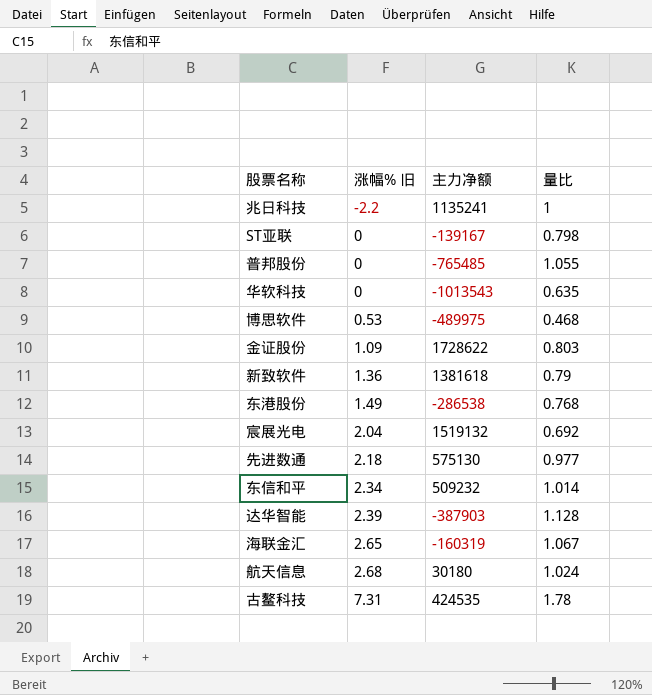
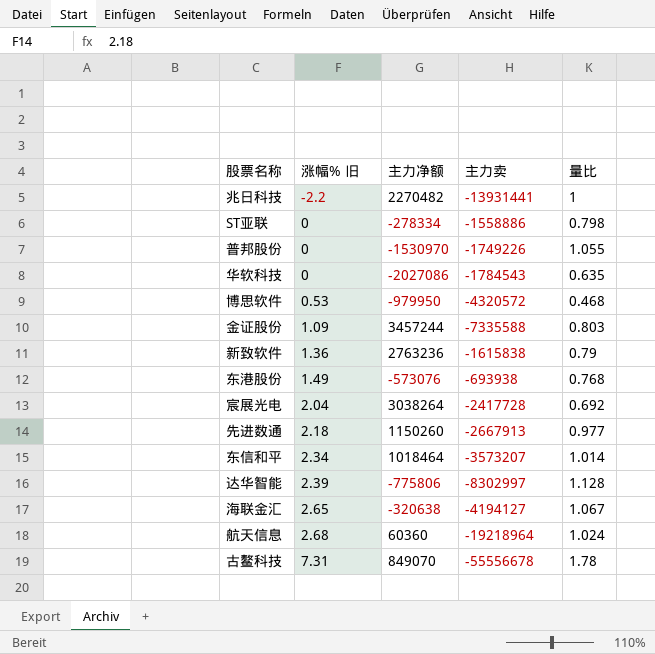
column 主力卖 | position: none -> 4
兆日科技 | 主力净额: 1135241 -> 2270482
ST亚联 | 主力净额: -139167 -> -278334
普邦股份 | 主力净额: -765485 -> -1530970
华软科技 | 主力净额: -1013543 -> -2027086
博思软件 | 主力净额: -489975 -> -979950
金证股份 | 主力净额: 1728622 -> 3457244
新致软件 | 主力净额: 1381618 -> 2763236
东港股份 | 主力净额: -286538 -> -573076
宸展光电 | 主力净额: 1519132 -> 3038264
先进数通 | 主力净额: 575130 -> 1150260
东信和平 | 主力净额: 509232 -> 1018464
达华智能 | 主力净额: -387903 -> -775806
海联金汇 | 主力净额: -160319 -> -320638
航天信息 | 主力净额: 30180 -> 60360
古鳌科技 | 主力净额: 424535 -> 849070

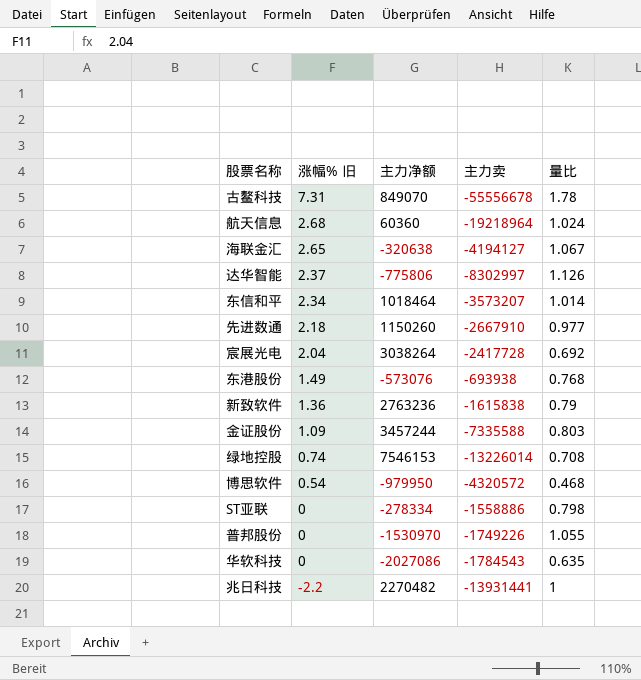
row order: 涨幅% 旧 ascending -> 涨幅% 旧 descending
达华智能 | 涨幅% 旧: 2.39 -> 2.37
达华智能 | 量比: 1.128 -> 1.126
先进数通 | 主力卖: -2667913 -> -2667910
row 绿地控股: none -> 0.74 | 7546153 | -13226014 | 0.708
博思软件 | 涨幅% 旧: 0.53 -> 0.54

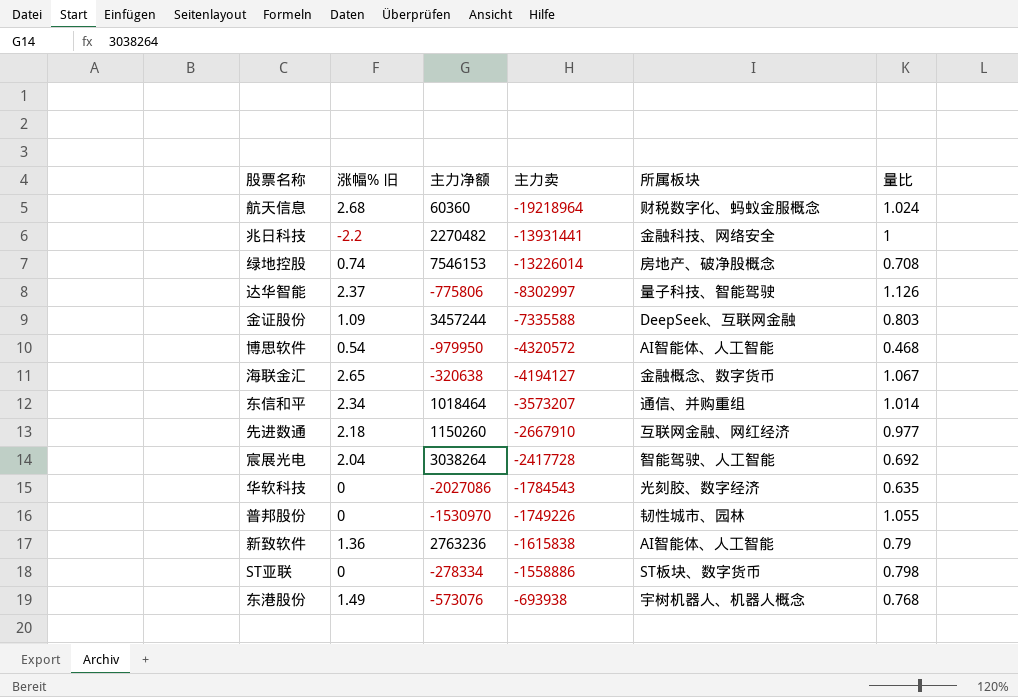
row order: 涨幅% 旧 descending -> 主力卖 ascending
column 所属板块 | position: none -> 5
row 古鳌科技: 7.31 | 849070 | -55556678 | 1.78 -> none

